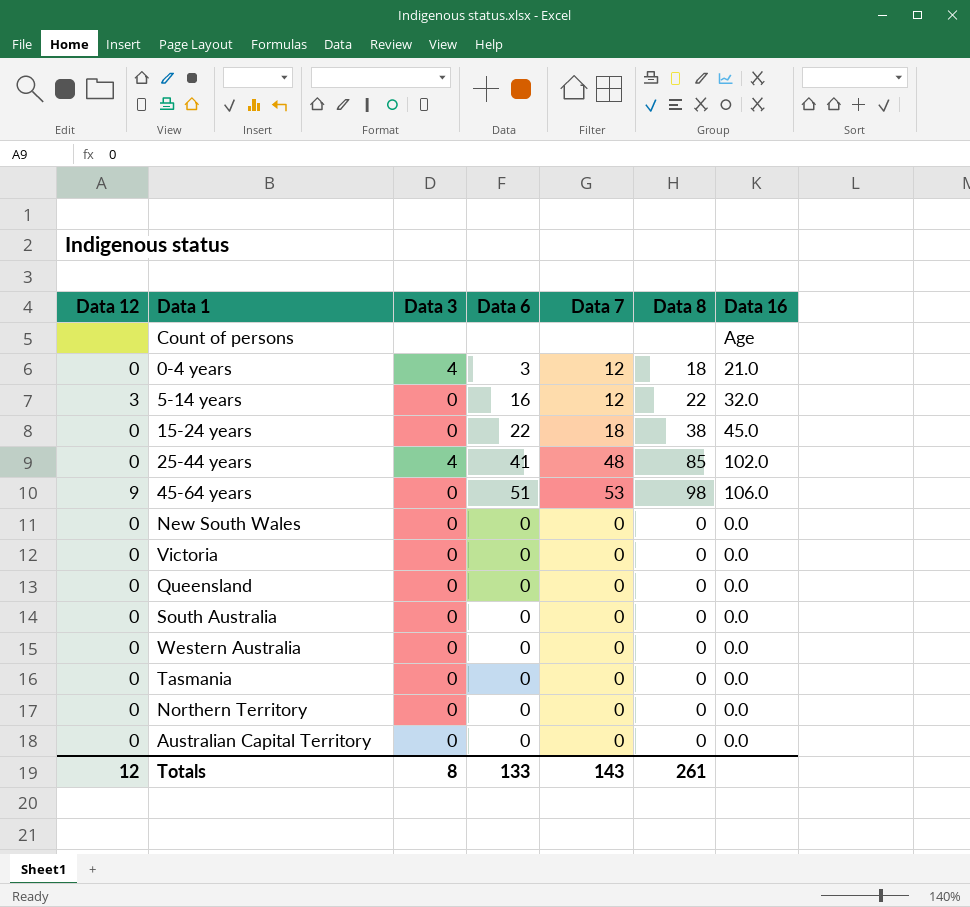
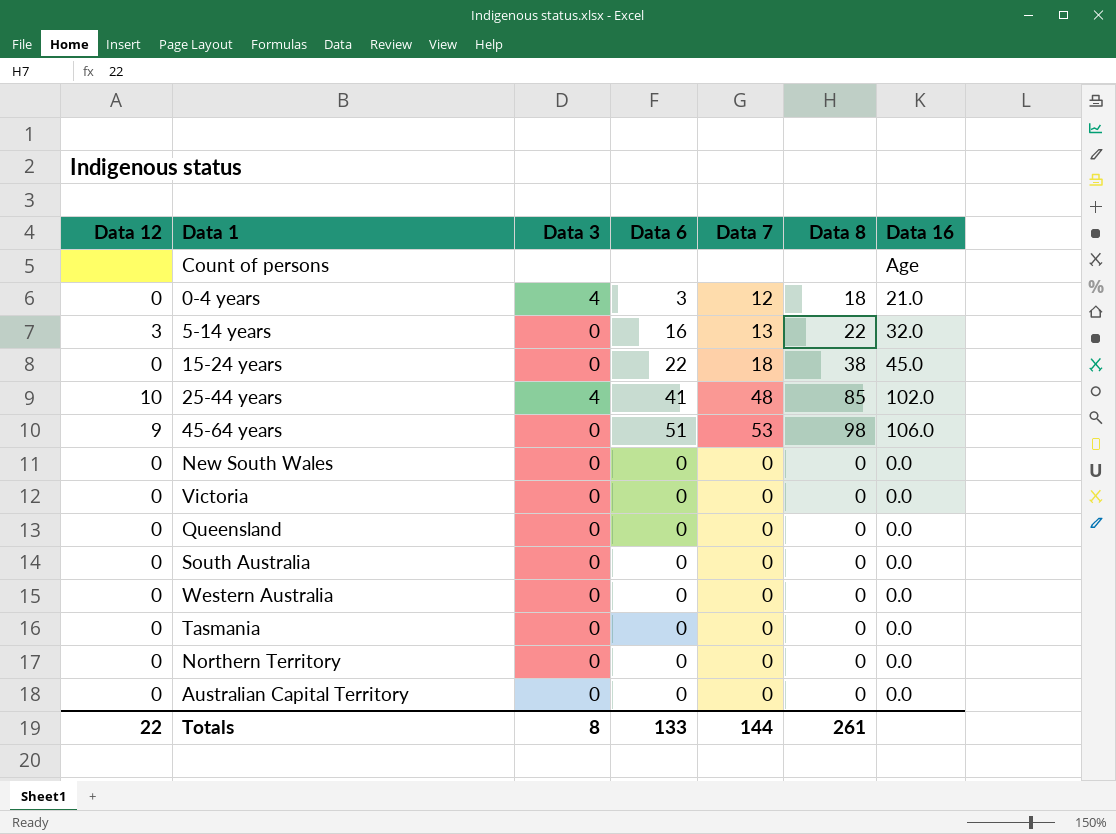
5-14 years | Data 7: 12 -> 13
25-44 years | Data 12: 0 -> 10
Totals | Data 12: 12 -> 22
Totals | Data 7: 143 -> 144

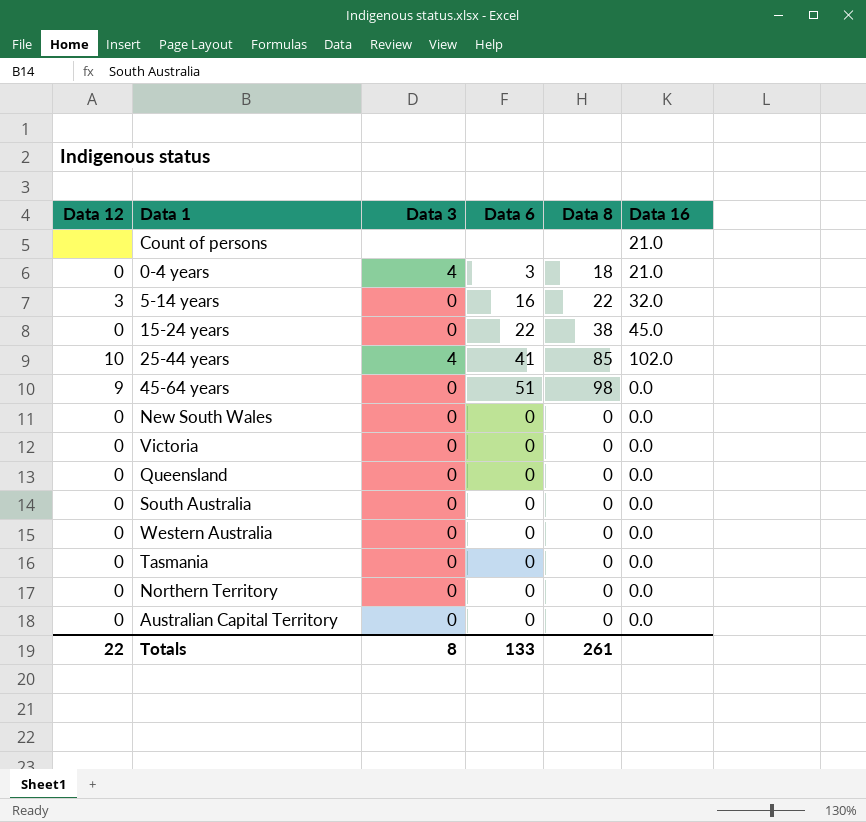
column Data 7 | position: 5 -> none
Count of persons | Data 16: Age -> 21.0
45-64 years | Data 16: 106.0 -> 0.0

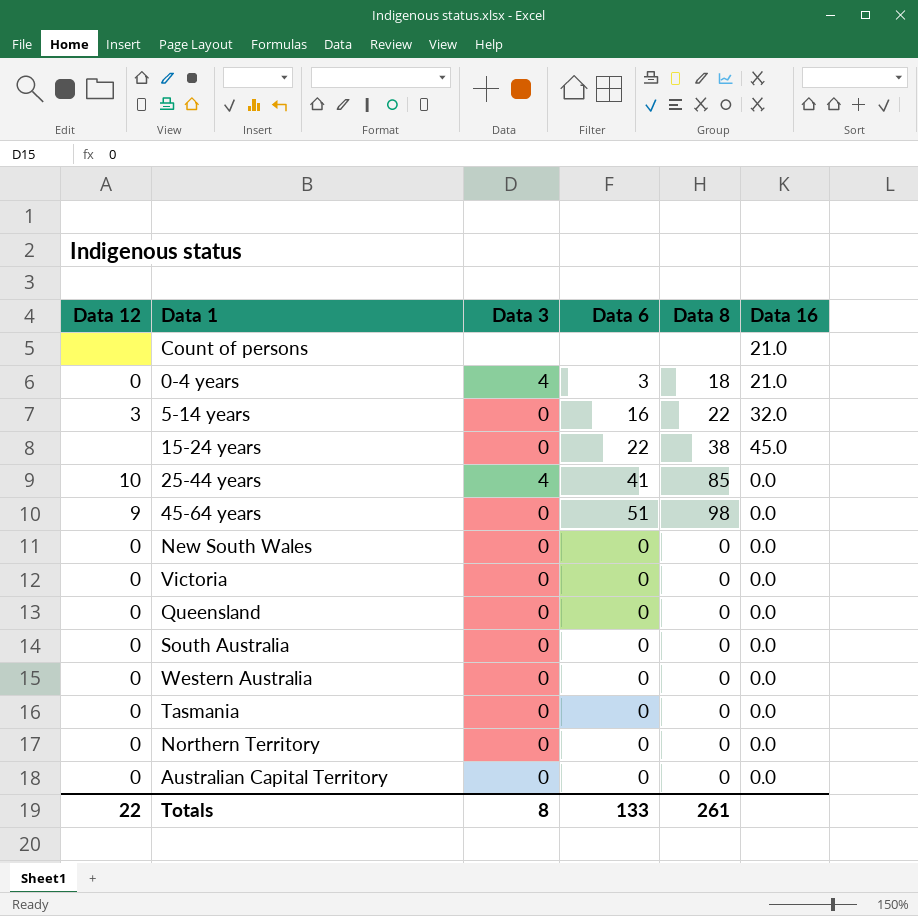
15-24 years | Data 12: 0 -> none
25-44 years | Data 16: 102.0 -> 0.0

